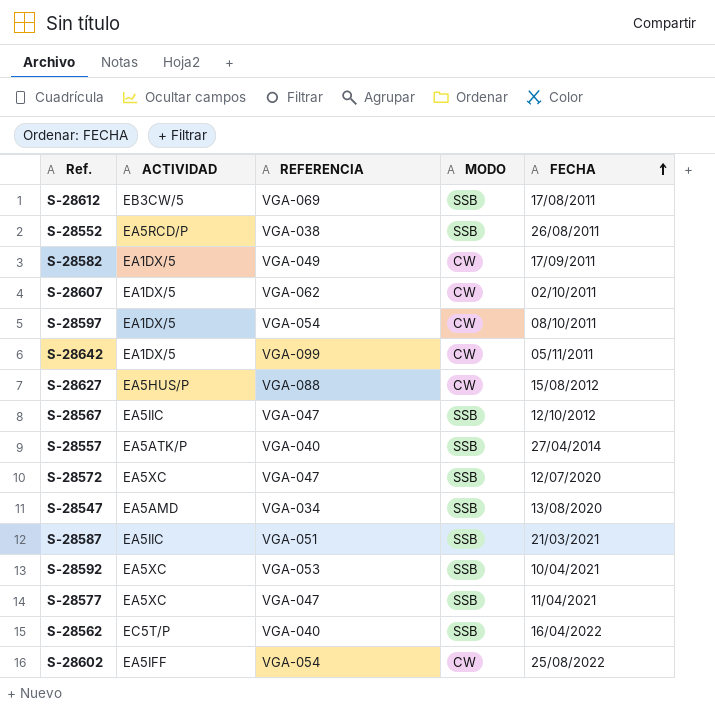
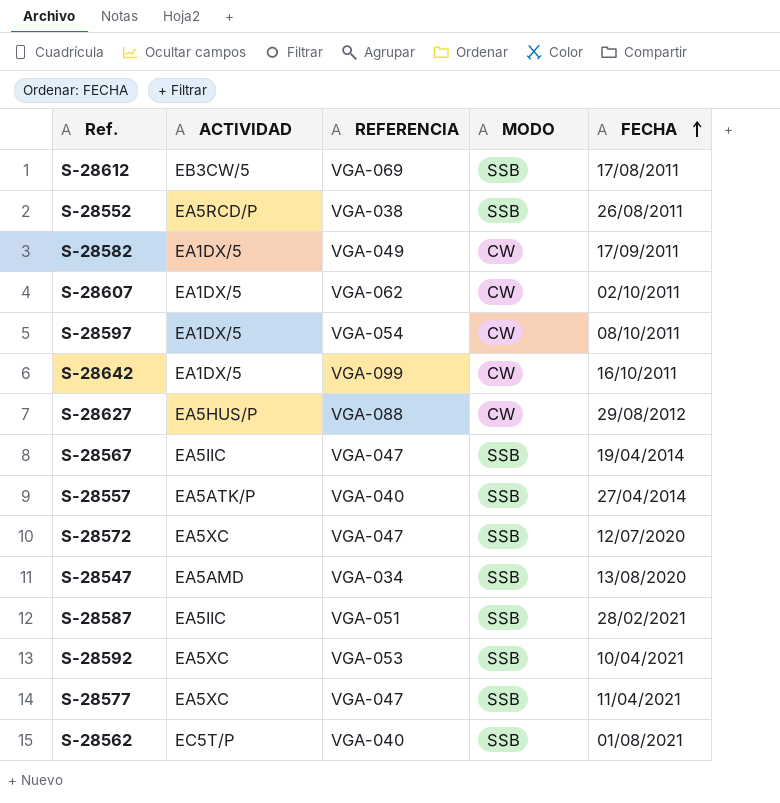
row S-28602: EA5IFF | VGA-054 | CW | 25/08/2022 -> none
S-28642 | FECHA: 05/11/2011 -> 16/10/2011
S-28627 | FECHA: 15/08/2012 -> 29/08/2012
S-28567 | FECHA: 12/10/2012 -> 19/04/2014
S-28587 | FECHA: 21/03/2021 -> 28/02/2021
S-28562 | FECHA: 16/04/2022 -> 01/08/2021

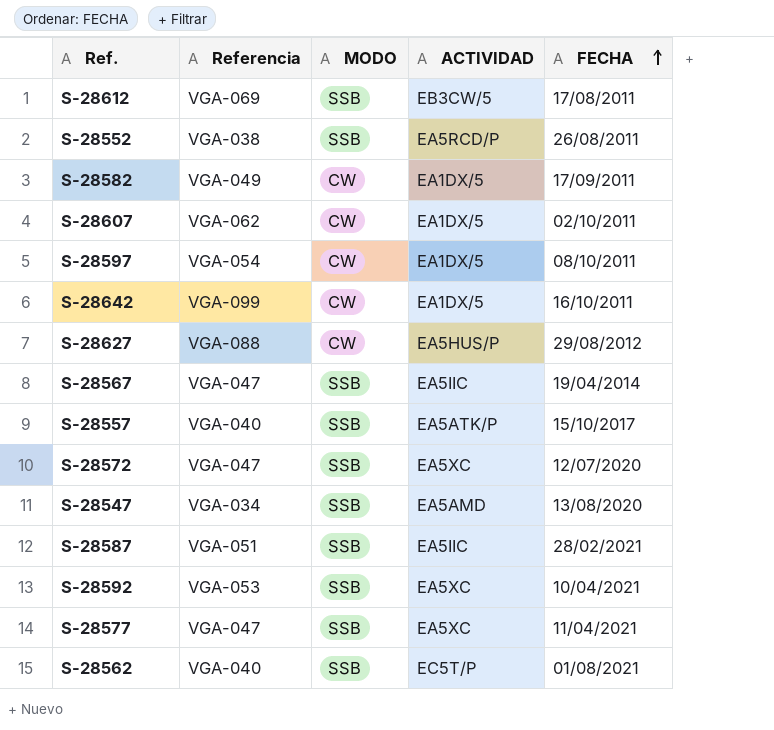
column name: REFERENCIA -> Referencia
column ACTIVIDAD | position: 2 -> 4
S-28557 | FECHA: 27/04/2014 -> 15/10/2017

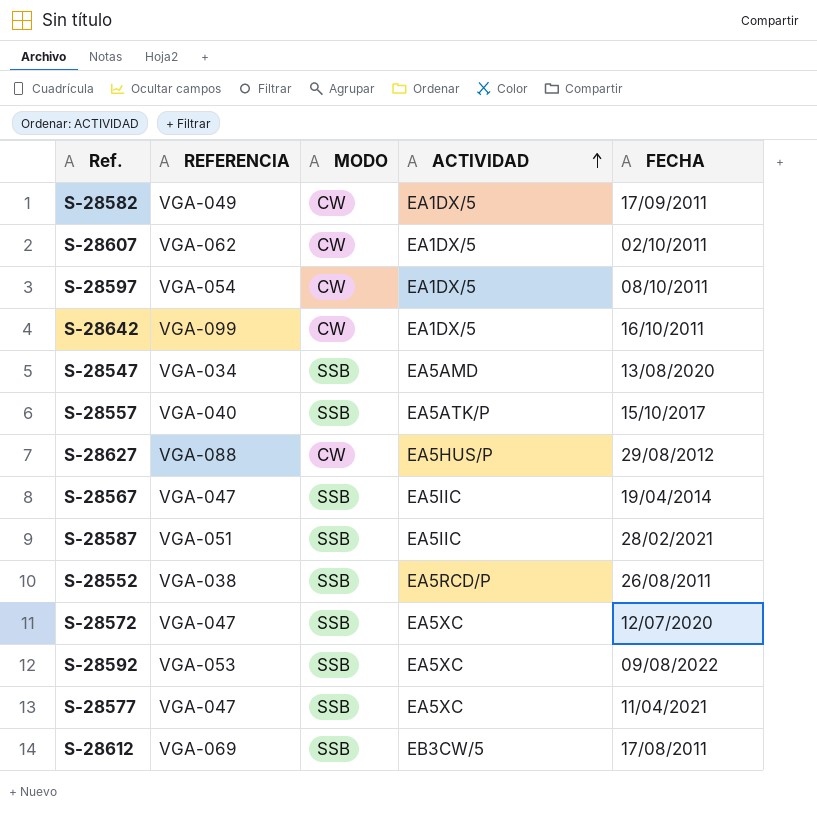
row order: FECHA ascending -> ACTIVIDAD ascending
column name: Referencia -> REFERENCIA
row S-28562: VGA-040 | SSB | EC5T/P | 01/08/2021 -> none
S-28592 | FECHA: 10/04/2021 -> 09/08/2022

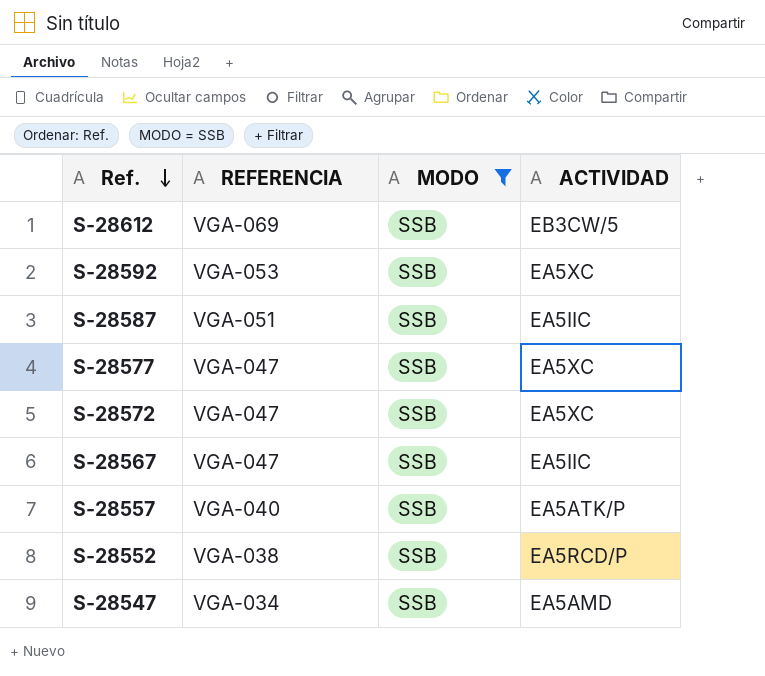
filter: none -> MODO = SSB
row order: ACTIVIDAD ascending -> Ref. descending
column FECHA | position: 5 -> none

